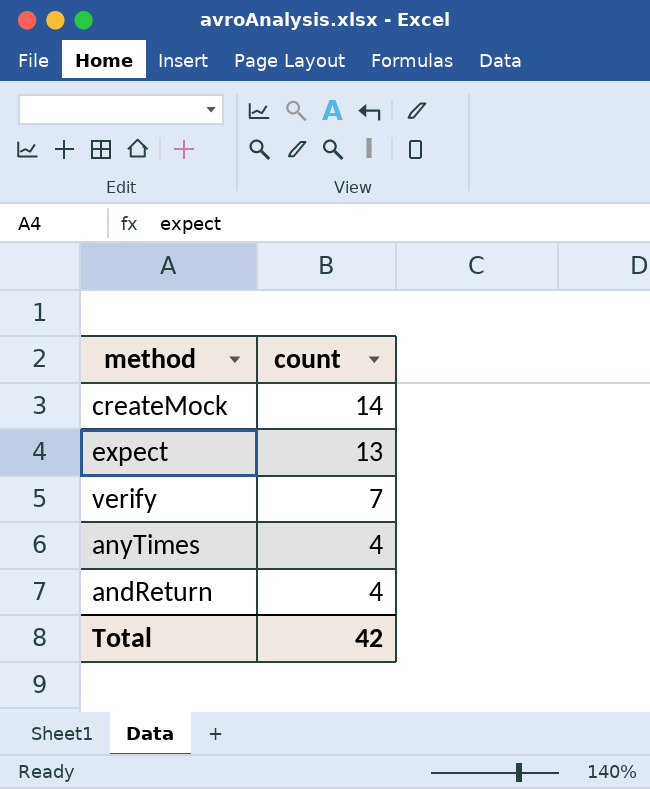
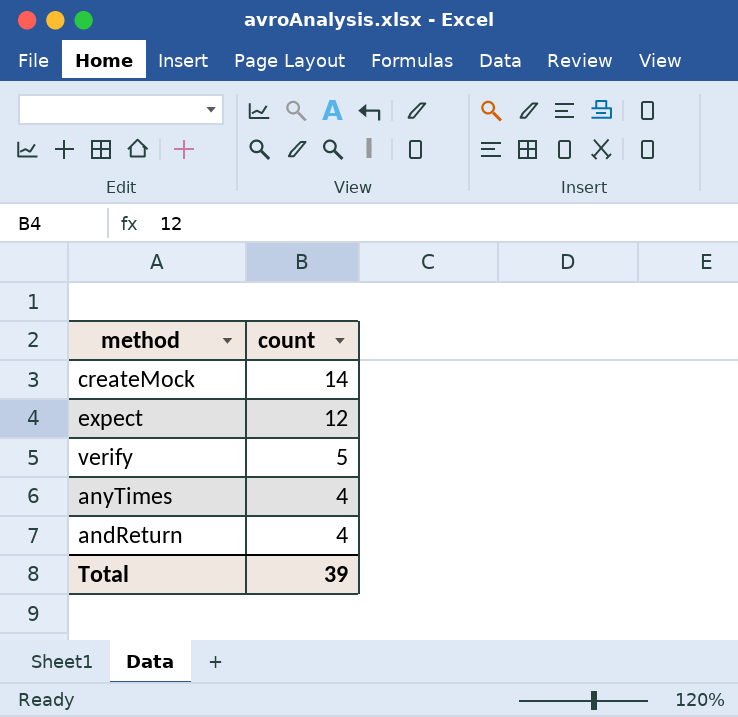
expect | count: 13 -> 12
verify | count: 7 -> 5
Total | count: 42 -> 39

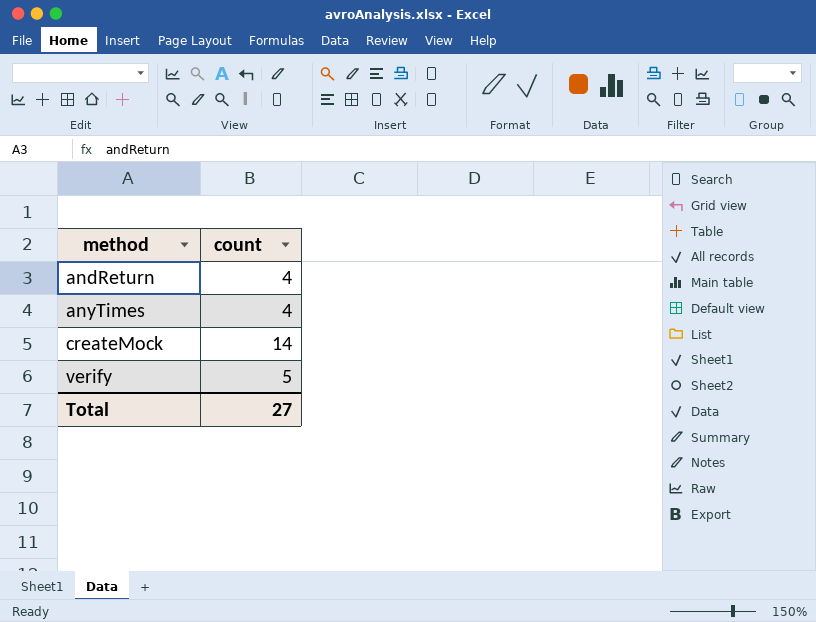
row order: count descending -> method ascending
row expect: 12 -> none
Total | count: 39 -> 27

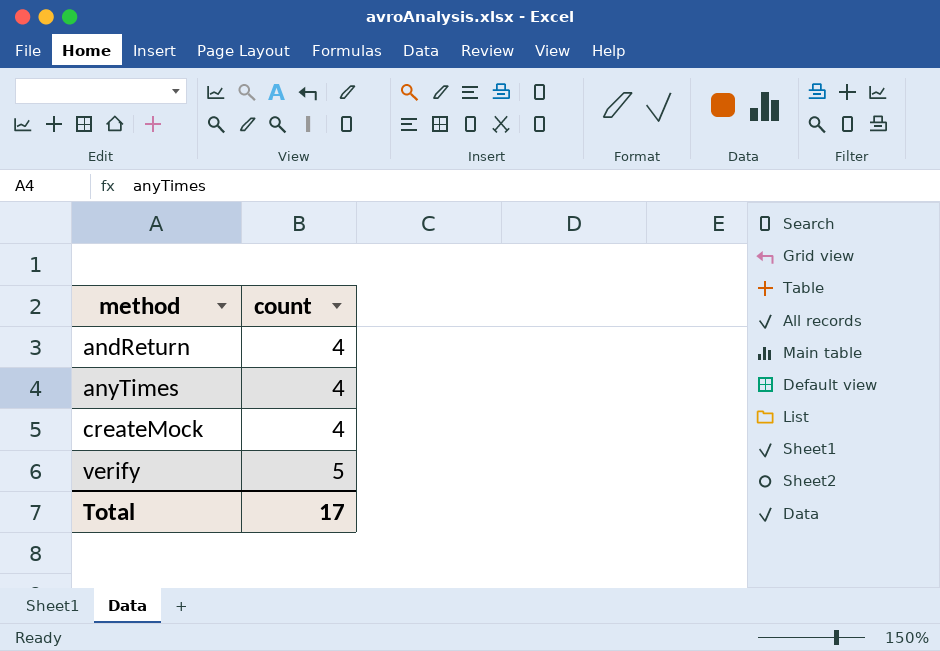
createMock | count: 14 -> 4
Total | count: 27 -> 17

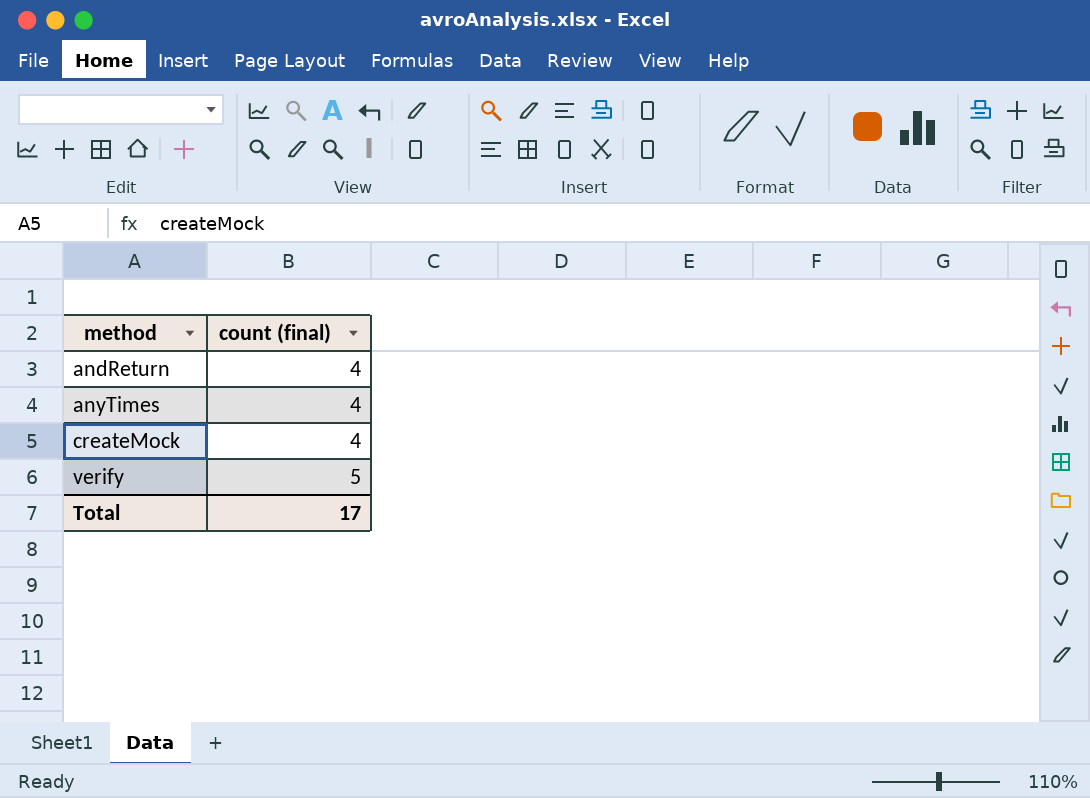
column name: count -> count (final)

